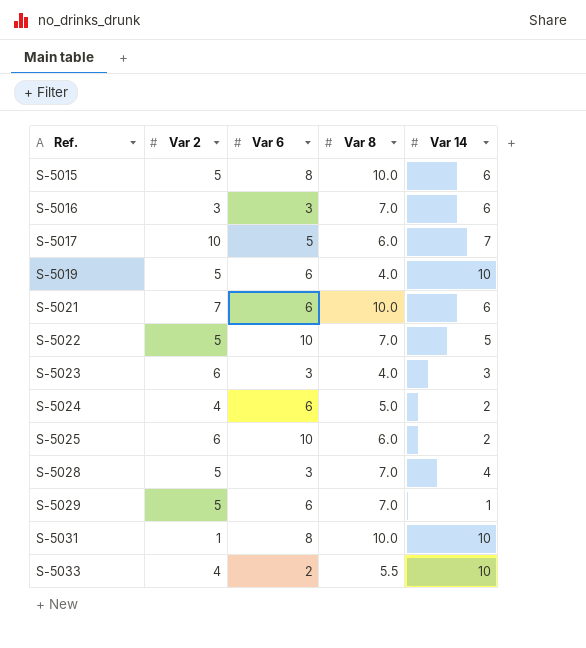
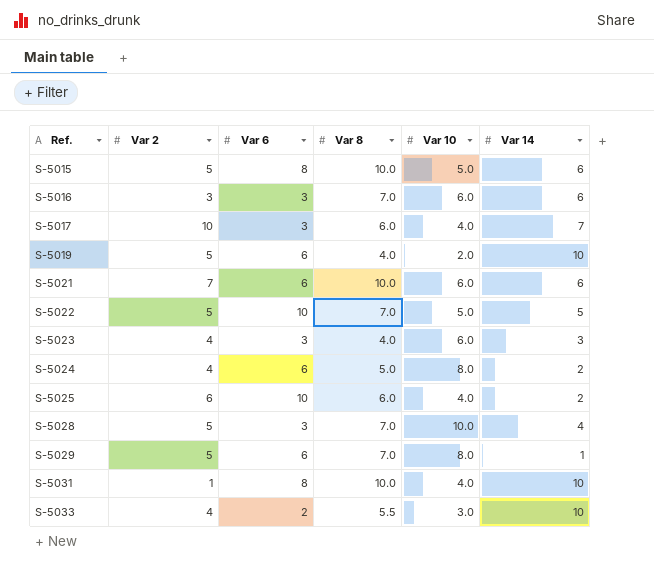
column Var 10 | position: none -> 5
S-5017 | Var 6: 5 -> 3
S-5023 | Var 2: 6 -> 4

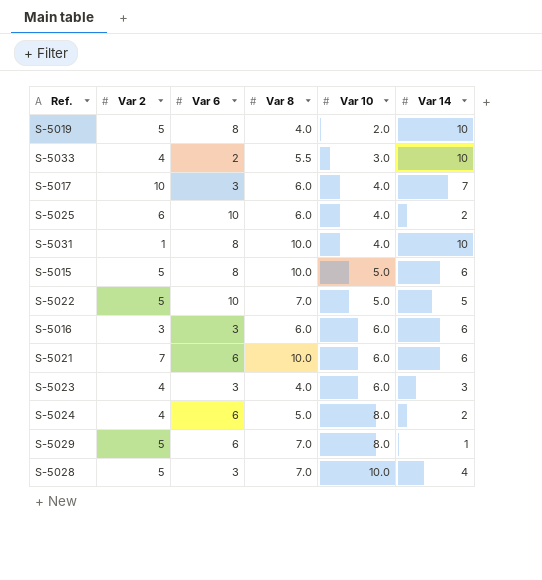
row order: Ref. ascending -> Var 10 ascending
S-5019 | Var 6: 6 -> 8
S-5016 | Var 8: 7.0 -> 6.0

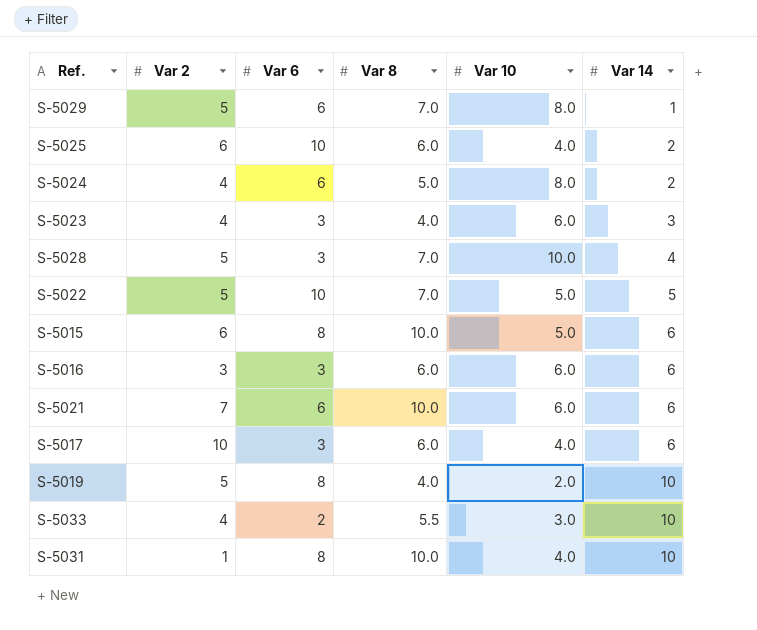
row order: Var 10 ascending -> Var 14 ascending
S-5015 | Var 2: 5 -> 6
S-5017 | Var 14: 7 -> 6

